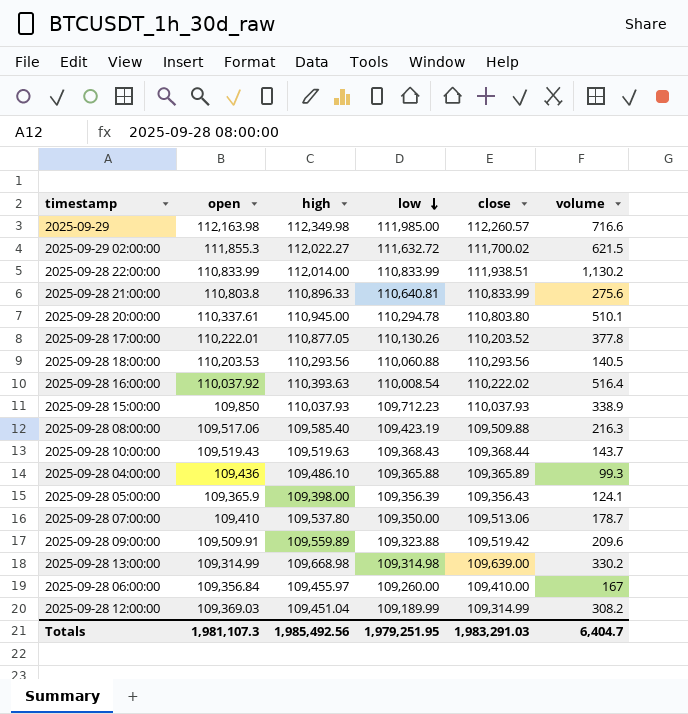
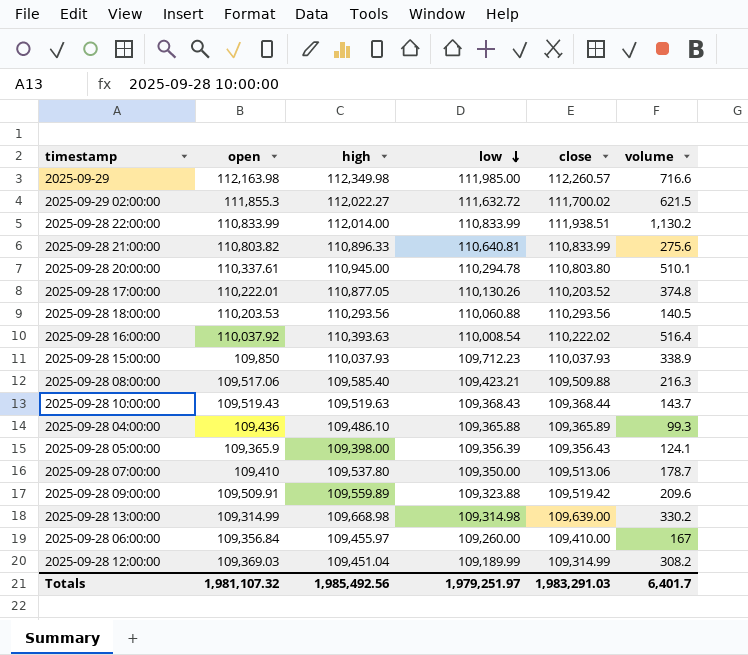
2025-09-28 21:00:00 | open: 110,803.8 -> 110,803.82
2025-09-28 17:00:00 | volume: 377.8 -> 374.8
2025-09-28 08:00:00 | low: 109,423.19 -> 109,423.21
Totals | open: 1,981,107.3 -> 1,981,107.32
Totals | low: 1,979,251.95 -> 1,979,251.97
Totals | volume: 6,404.7 -> 6,401.7

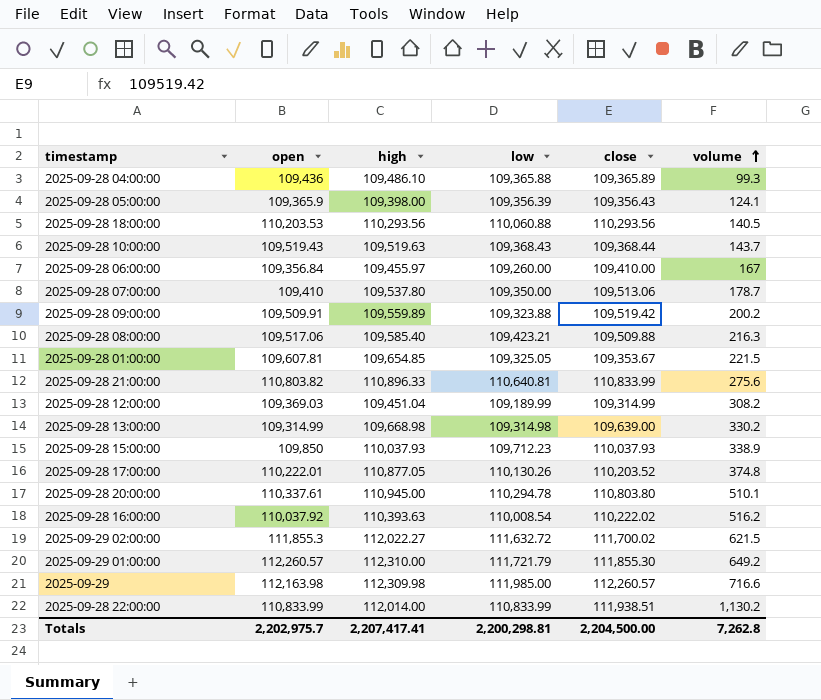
row order: low descending -> volume ascending
2025-09-28 09:00:00 | volume: 209.6 -> 200.2
row 2025-09-28 01:00:00: none -> 109,607.81 | 109,654.85 | 109,325.05 | 109,353.67 | 221.5
2025-09-28 16:00:00 | volume: 516.4 -> 516.2
row 2025-09-29 01:00:00: none -> 112,260.57 | 112,310.00 | 111,721.79 | 111,855.30 | 649.2
2025-09-29 | high: 112,349.98 -> 112,309.98
Totals | open: 1,981,107.32 -> 2,202,975.7
Totals | high: 1,985,492.56 -> 2,207,417.41
Totals | low: 1,979,251.97 -> 2,200,298.81
Totals | close: 1,983,291.03 -> 2,204,500.00
Totals | volume: 6,401.7 -> 7,262.8

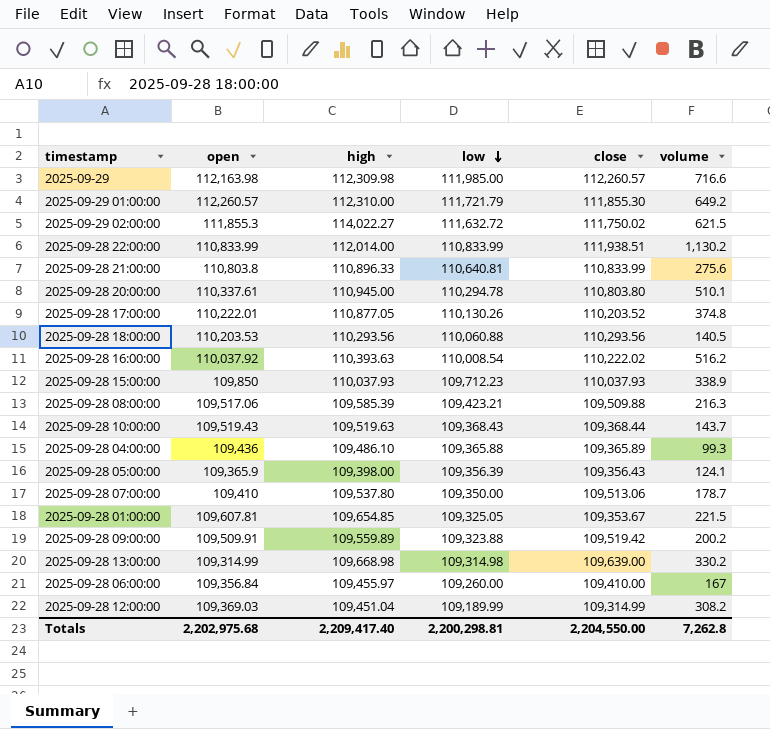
row order: volume ascending -> low descending
2025-09-29 02:00:00 | high: 112,022.27 -> 114,022.27
2025-09-29 02:00:00 | close: 111,700.02 -> 111,750.02
2025-09-28 21:00:00 | open: 110,803.82 -> 110,803.8
2025-09-28 08:00:00 | high: 109,585.40 -> 109,585.39
Totals | open: 2,202,975.7 -> 2,202,975.68
Totals | high: 2,207,417.41 -> 2,209,417.40
Totals | close: 2,204,500.00 -> 2,204,550.00

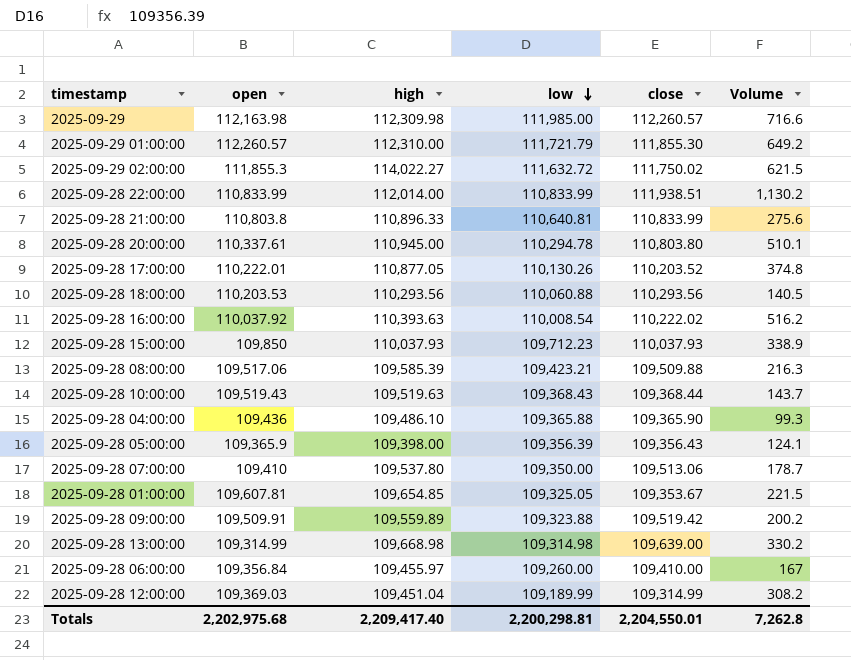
column name: volume -> Volume
2025-09-28 04:00:00 | close: 109,365.89 -> 109,365.90
Totals | close: 2,204,550.00 -> 2,204,550.01

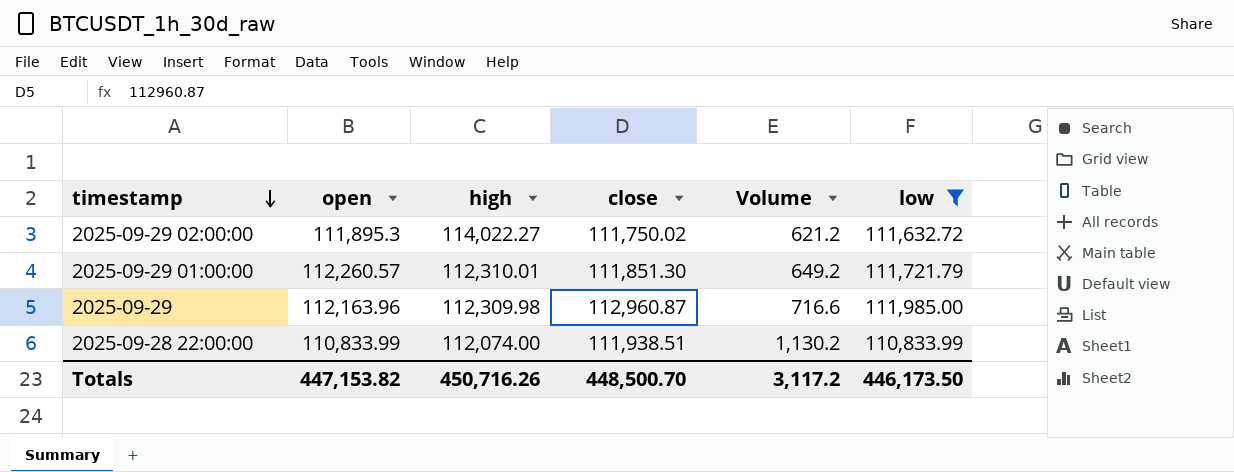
filter: none -> low >= 110,833.99
row order: low descending -> timestamp descending
column low | position: 4 -> 6
2025-09-29 02:00:00 | open: 111,855.3 -> 111,895.3
2025-09-29 02:00:00 | Volume: 621.5 -> 621.2
2025-09-29 01:00:00 | high: 112,310.00 -> 112,310.01
2025-09-29 01:00:00 | close: 111,855.30 -> 111,851.30
2025-09-29 | open: 112,163.98 -> 112,163.96
2025-09-29 | close: 112,260.57 -> 112,960.87
2025-09-28 22:00:00 | high: 112,014.00 -> 112,074.00
Totals | open: 2,202,975.68 -> 447,153.82
Totals | high: 2,209,417.40 -> 450,716.26
Totals | close: 2,204,550.01 -> 448,500.70
Totals | Volume: 7,262.8 -> 3,117.2
Totals | low: 2,200,298.81 -> 446,173.50

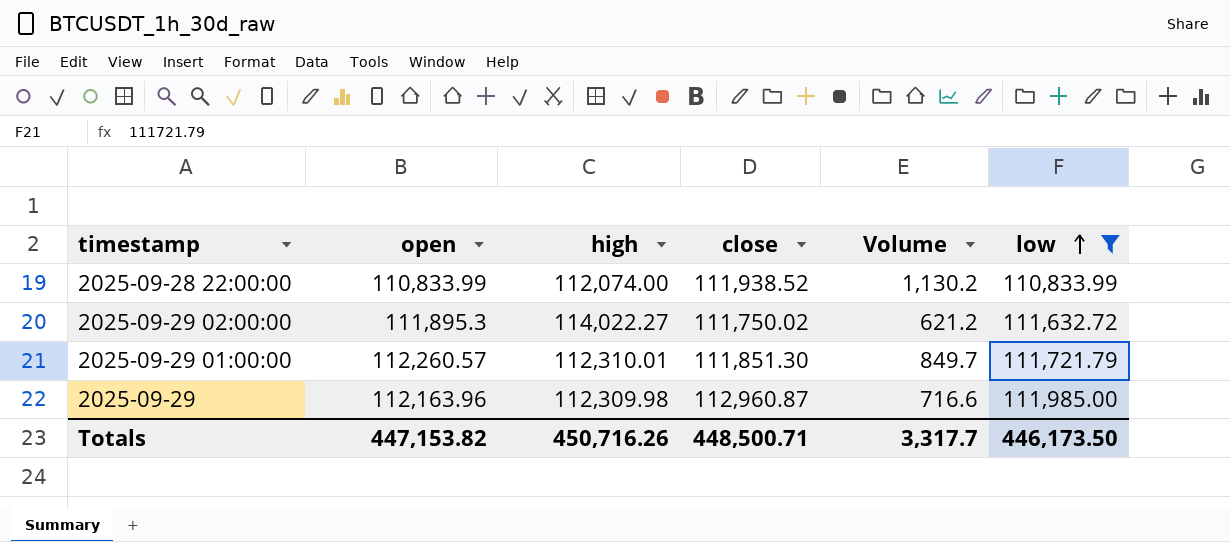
row order: timestamp descending -> low ascending
2025-09-28 22:00:00 | close: 111,938.51 -> 111,938.52
2025-09-29 01:00:00 | Volume: 649.2 -> 849.7
Totals | close: 448,500.70 -> 448,500.71
Totals | Volume: 3,117.2 -> 3,317.7

